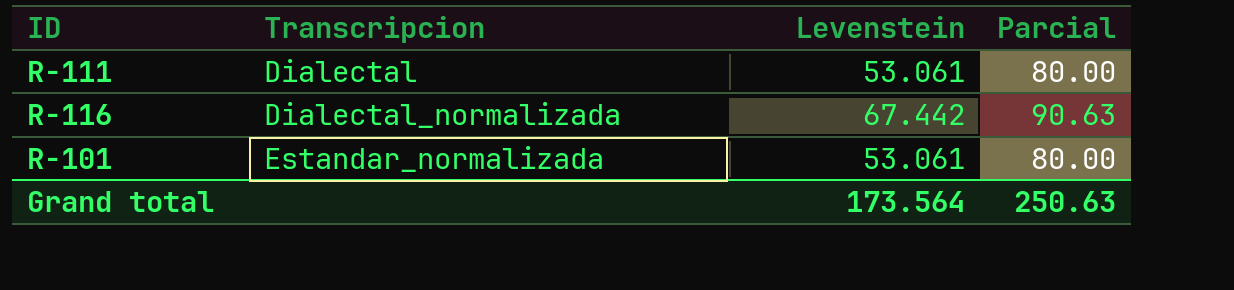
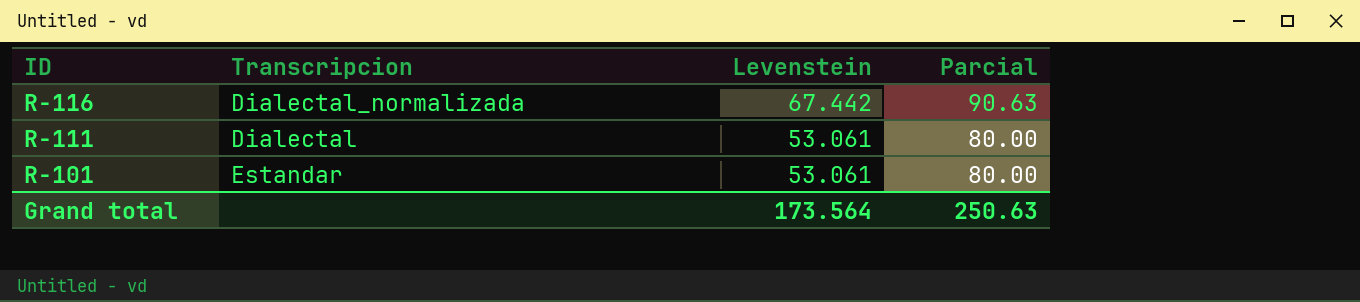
row order: Transcripcion ascending -> ID descending
R-101 | Transcripcion: Estandar_normalizada -> Estandar

